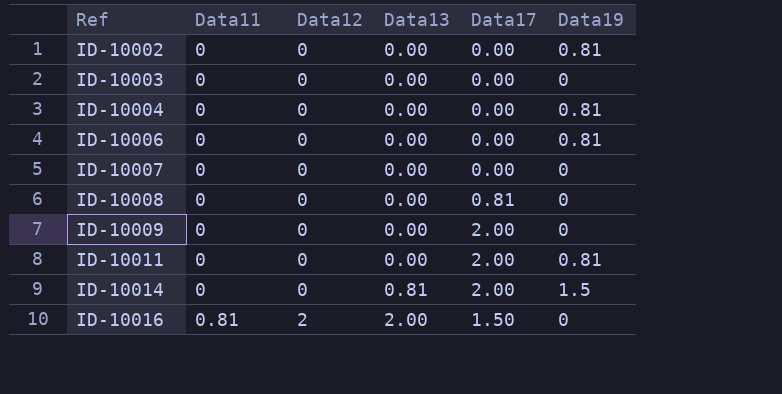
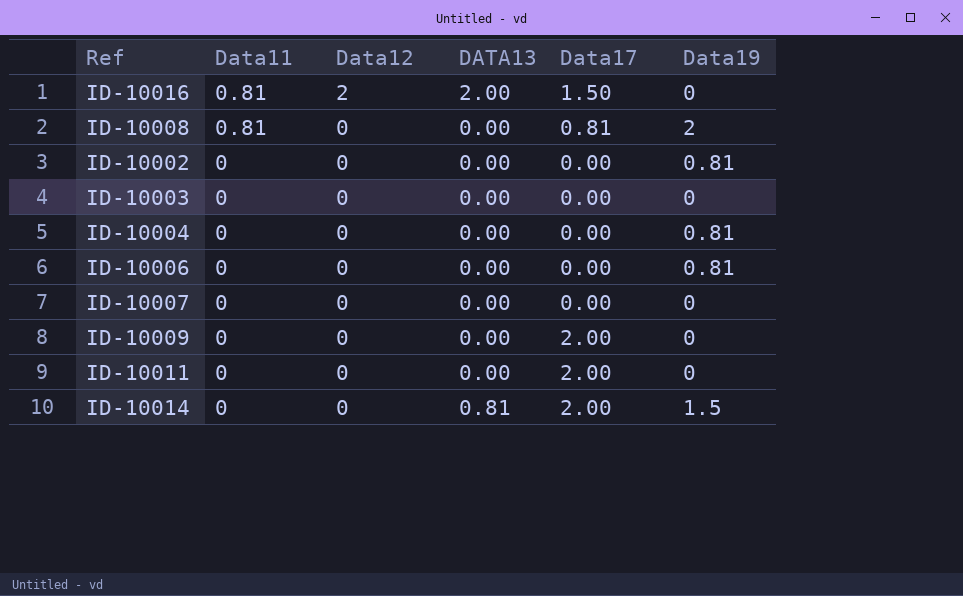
row order: Ref ascending -> Data11 descending
column name: Data13 -> DATA13
ID-10008 | Data11: 0 -> 0.81
ID-10008 | Data19: 0 -> 2
ID-10011 | Data19: 0.81 -> 0

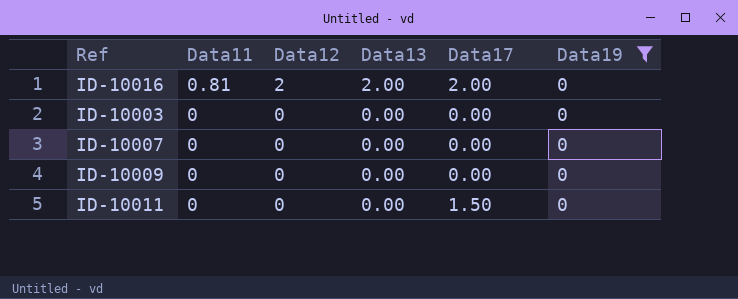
filter: none -> Data19 = 0
column name: DATA13 -> Data13
ID-10016 | Data17: 1.50 -> 2.00
ID-10009 | Data17: 2.00 -> 0.00
ID-10011 | Data17: 2.00 -> 1.50

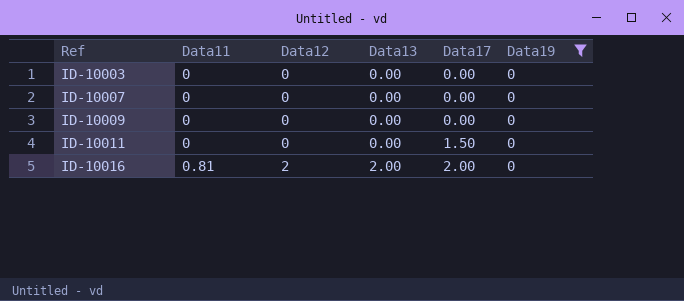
row order: Data11 descending -> Ref ascending

